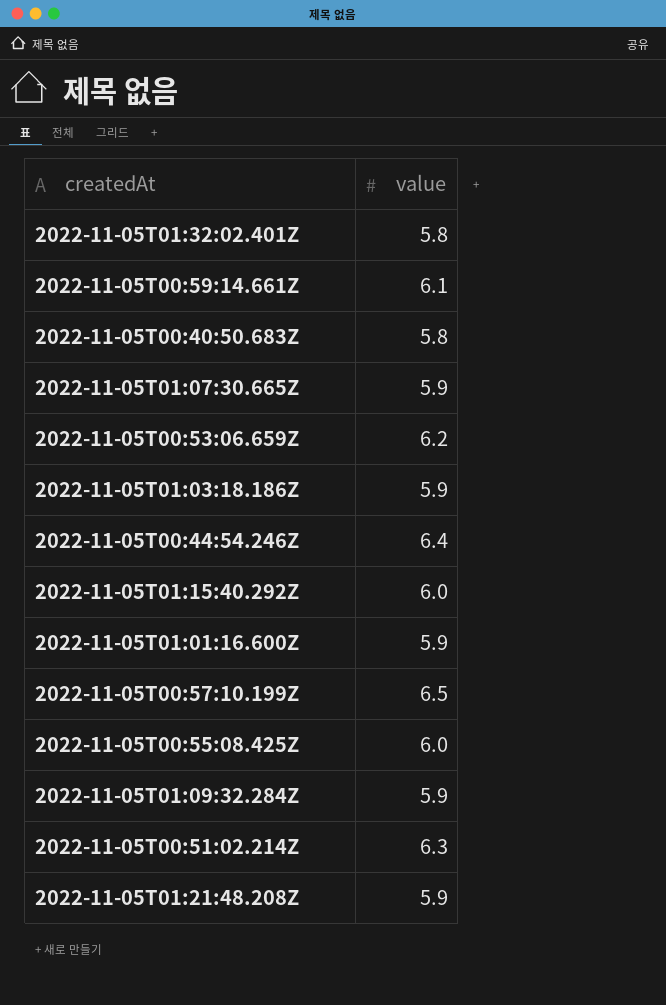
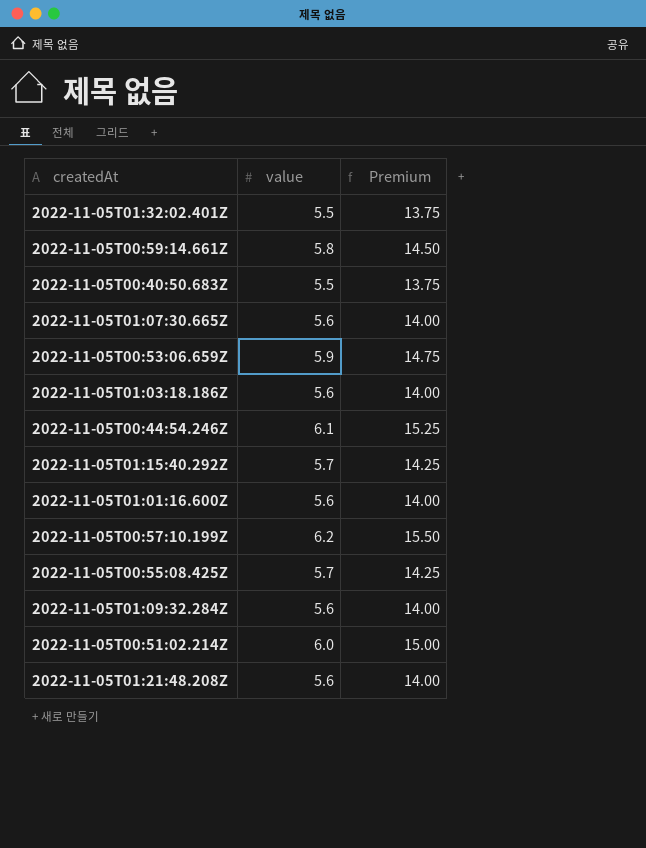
column Premium | formula: none -> [value] * 2.5
2022-11-05T01:32:02.401Z | value: 5.8 -> 5.5
2022-11-05T00:59:14.661Z | value: 6.1 -> 5.8
2022-11-05T00:40:50.683Z | value: 5.8 -> 5.5
2022-11-05T01:07:30.665Z | value: 5.9 -> 5.6
2022-11-05T00:53:06.659Z | value: 6.2 -> 5.9
2022-11-05T01:03:18.186Z | value: 5.9 -> 5.6
2022-11-05T00:44:54.246Z | value: 6.4 -> 6.1
2022-11-05T01:15:40.292Z | value: 6.0 -> 5.7
2022-11-05T01:01:16.600Z | value: 5.9 -> 5.6
2022-11-05T00:57:10.199Z | value: 6.5 -> 6.2
2022-11-05T00:55:08.425Z | value: 6.0 -> 5.7
2022-11-05T01:09:32.284Z | value: 5.9 -> 5.6
2022-11-05T00:51:02.214Z | value: 6.3 -> 6.0
2022-11-05T01:21:48.208Z | value: 5.9 -> 5.6

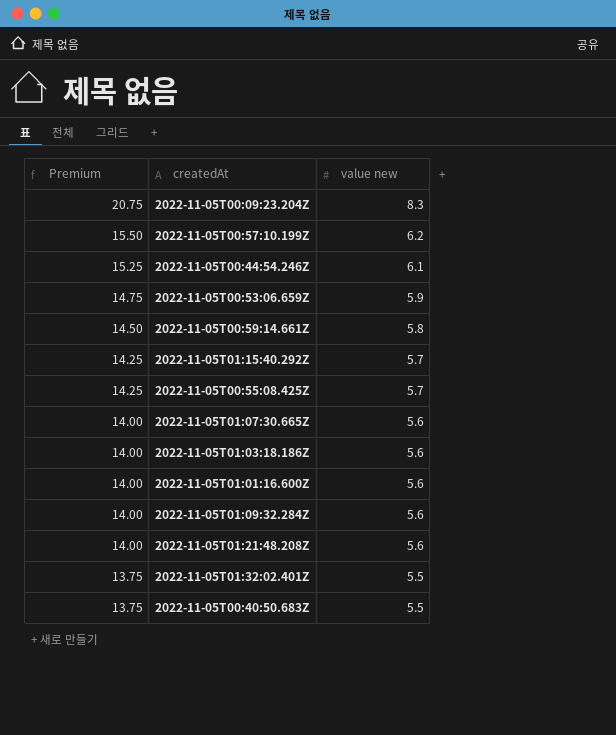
row order: none -> Premium descending
column Premium | position: 3 -> 1
column name: value -> value new
row 2022-11-05T00:51:02.214Z: 6.0 | 15.00 -> none
row 2022-11-05T00:09:23.204Z: none -> 20.75 | 8.3

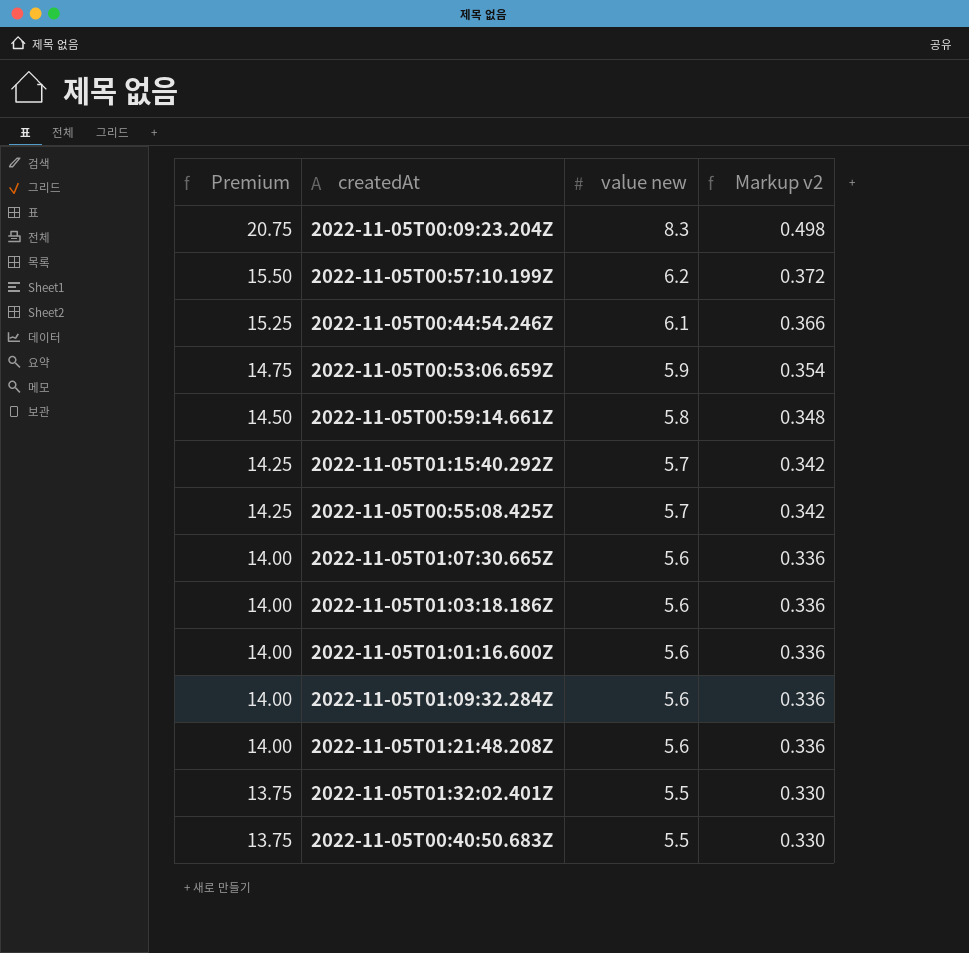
column Markup v2 | formula: none -> [value new] * 0.06

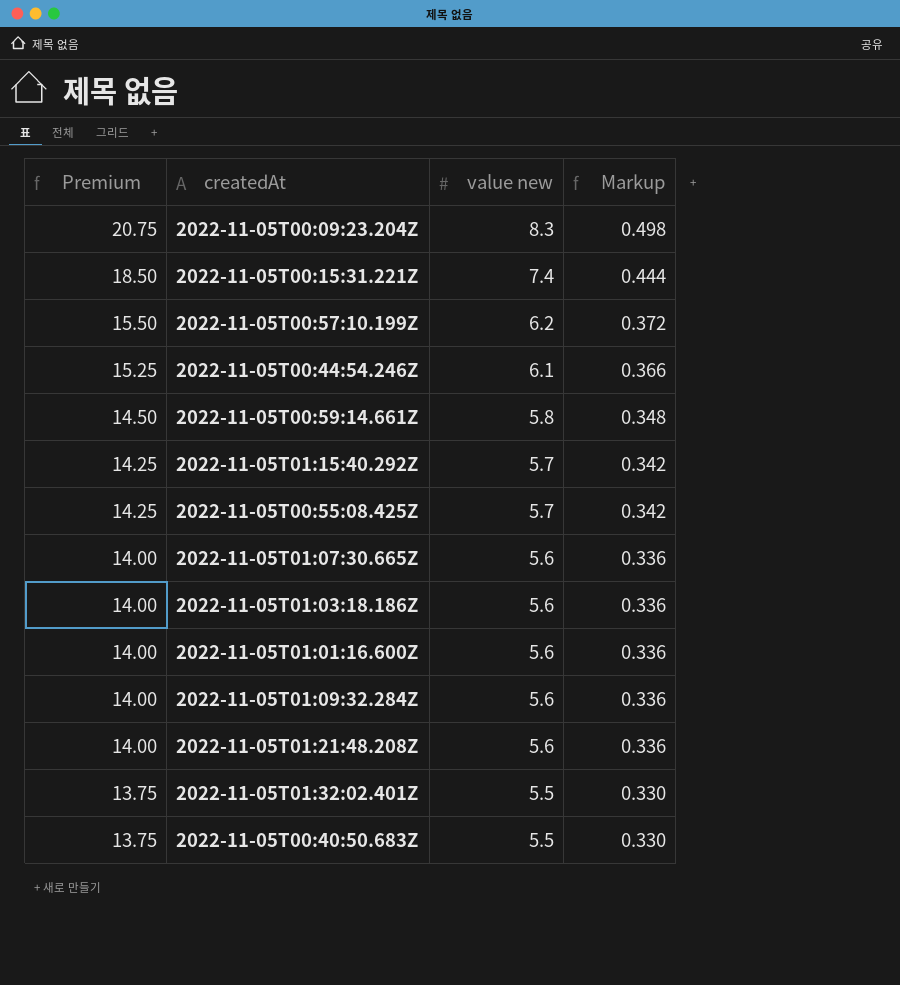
column name: Markup v2 -> Markup
row 2022-11-05T00:53:06.659Z: 14.75 | 5.9 | 0.354 -> none
row 2022-11-05T00:15:31.221Z: none -> 18.50 | 7.4 | 0.444

